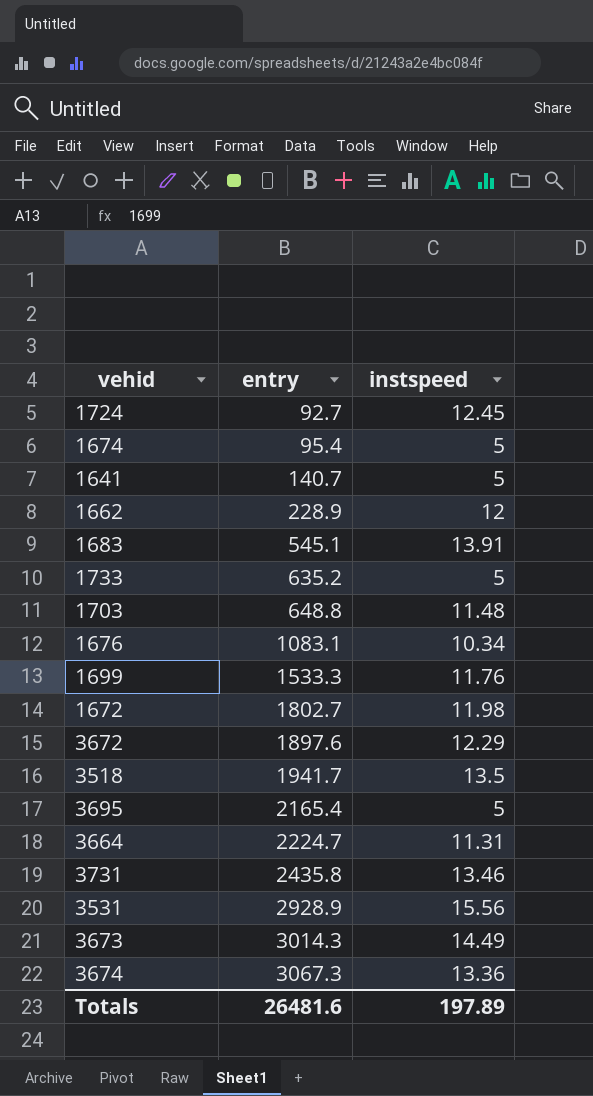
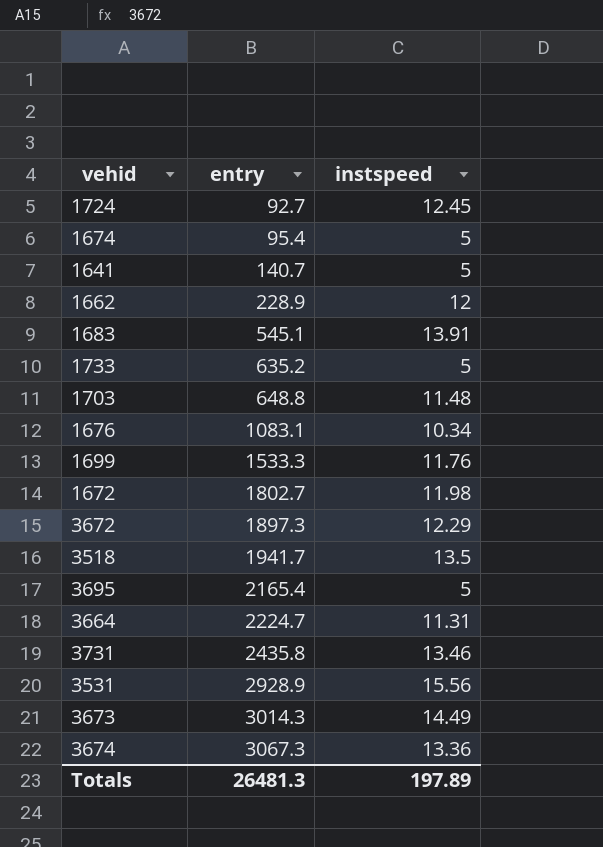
3672 | entry: 1897.6 -> 1897.3
Totals | entry: 26481.6 -> 26481.3

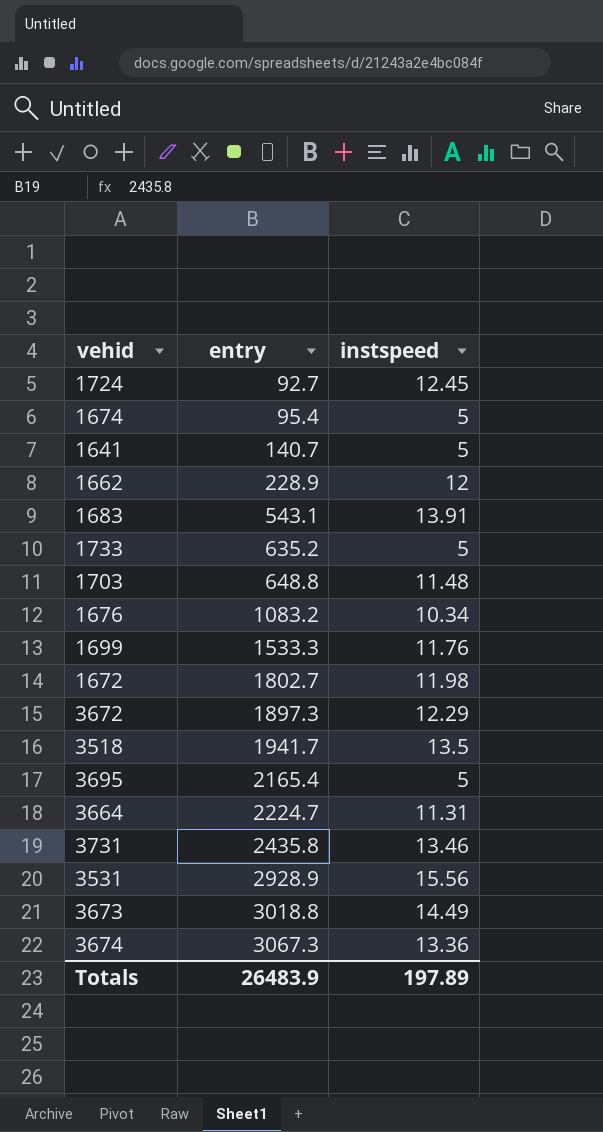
1683 | entry: 545.1 -> 543.1
1676 | entry: 1083.1 -> 1083.2
3673 | entry: 3014.3 -> 3018.8
Totals | entry: 26481.3 -> 26483.9

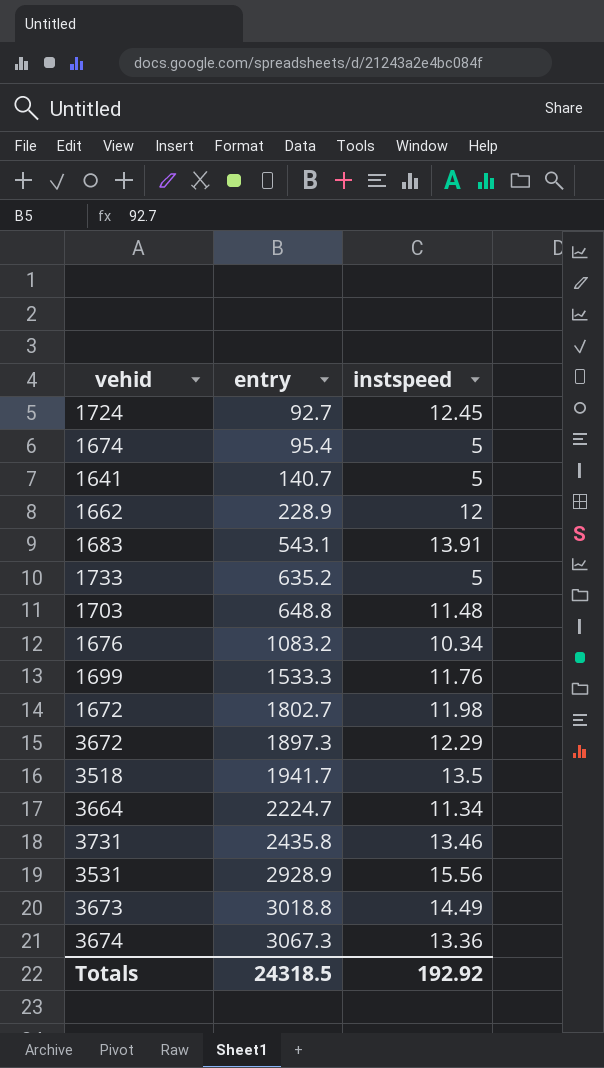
row 3695: 2165.4 | 5 -> none
3664 | instspeed: 11.31 -> 11.34
Totals | entry: 26483.9 -> 24318.5
Totals | instspeed: 197.89 -> 192.92

